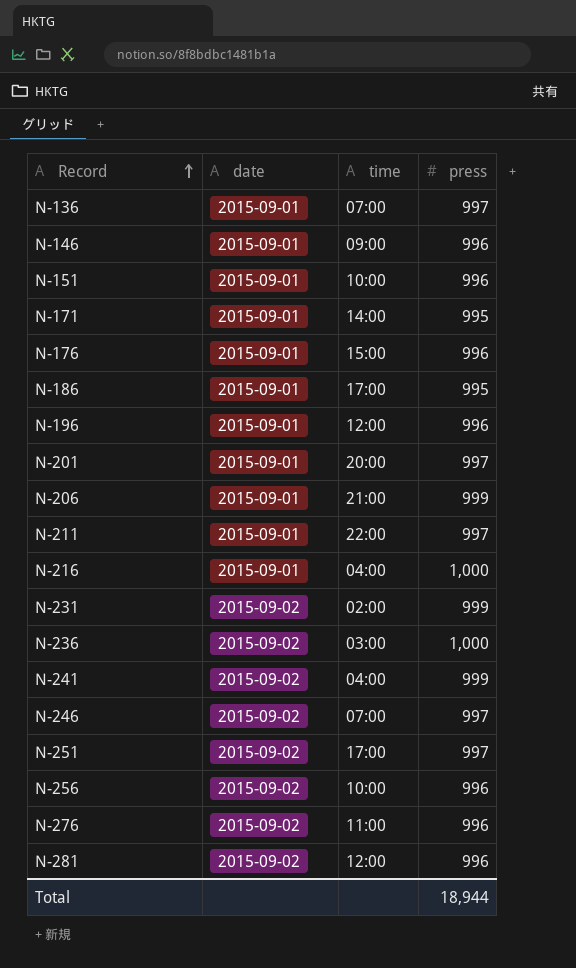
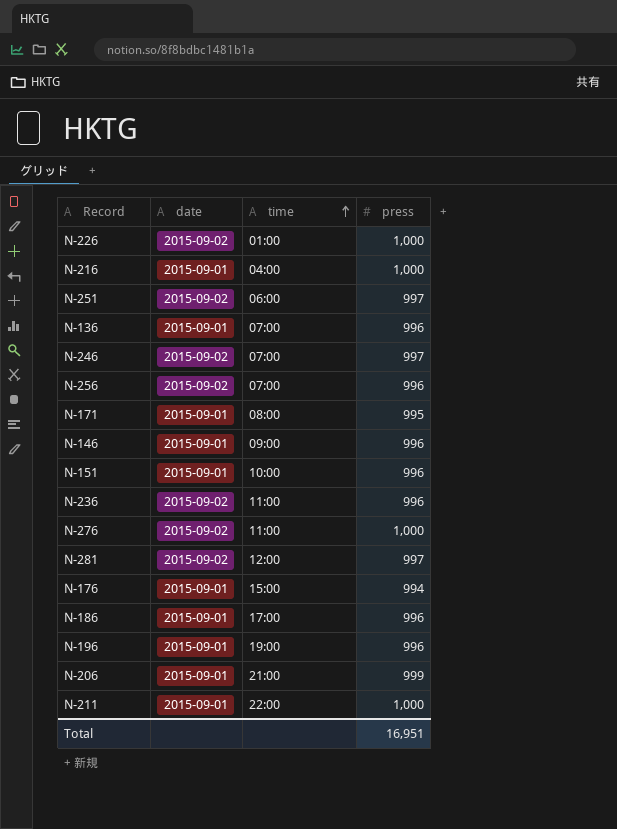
row order: Record ascending -> time ascending
row N-201: 2015-09-01 | 20:00 | 997 -> none
row N-231: 2015-09-02 | 02:00 | 999 -> none
row N-241: 2015-09-02 | 04:00 | 999 -> none
row N-226: none -> 2015-09-02 | 01:00 | 1,000
N-251 | time: 17:00 -> 06:00
N-136 | press: 997 -> 996
N-256 | time: 10:00 -> 07:00
N-171 | time: 14:00 -> 08:00
N-236 | time: 03:00 -> 11:00
N-236 | press: 1,000 -> 996
N-276 | press: 996 -> 1,000
N-281 | press: 996 -> 997
N-176 | press: 996 -> 994
N-186 | press: 995 -> 996
N-196 | time: 12:00 -> 19:00
N-211 | press: 997 -> 1,000
Total | press: 18,944 -> 16,951

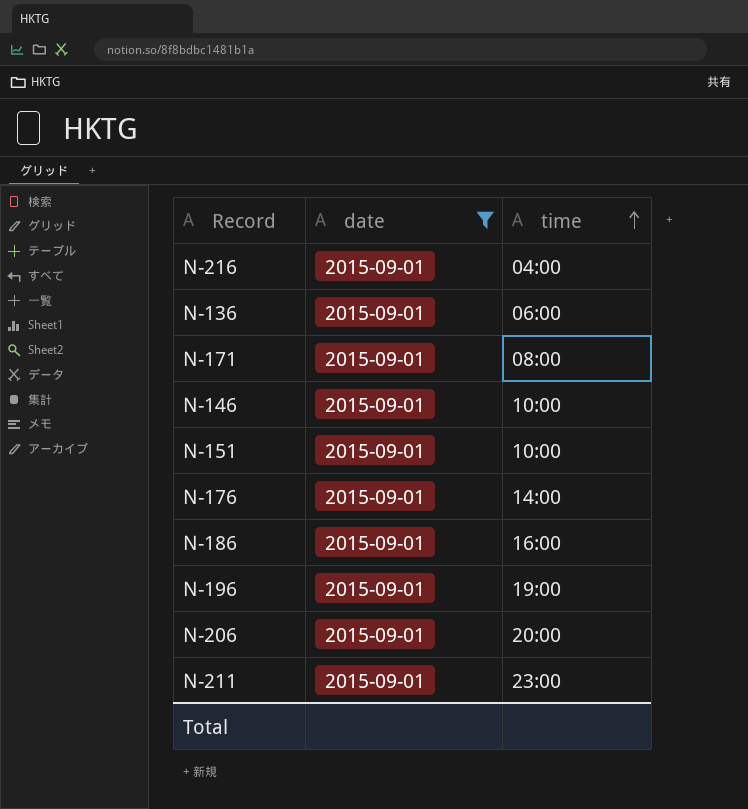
filter: none -> date = 2015-09-01
column press | position: 4 -> none
N-136 | time: 07:00 -> 06:00
N-146 | time: 09:00 -> 10:00
N-176 | time: 15:00 -> 14:00
N-186 | time: 17:00 -> 16:00
N-206 | time: 21:00 -> 20:00
N-211 | time: 22:00 -> 23:00

